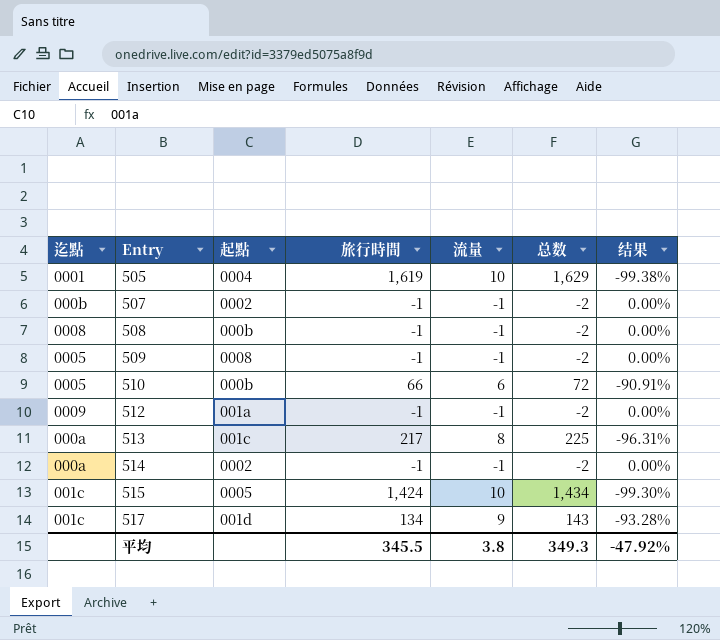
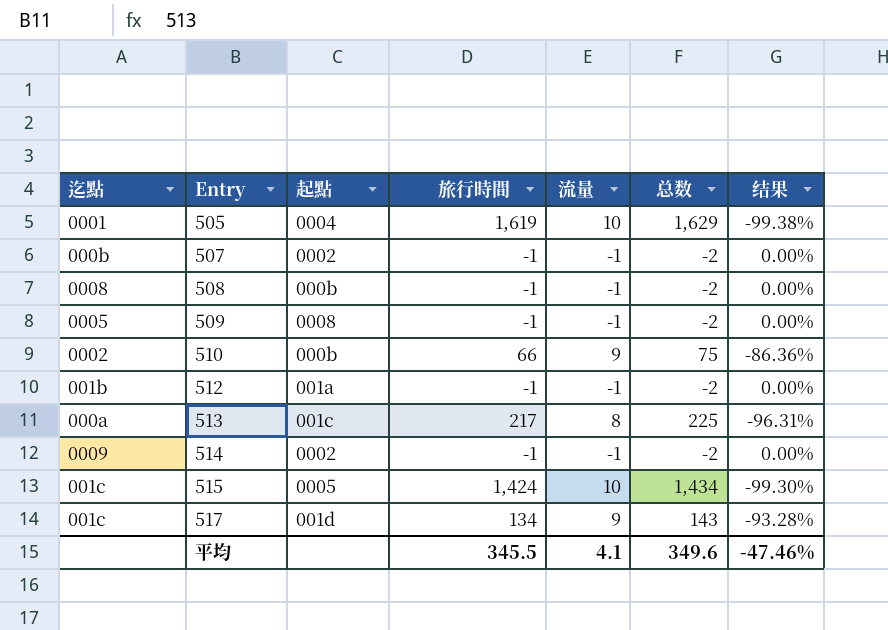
510 | 迄點: 0005 -> 0002
510 | 流量: 6 -> 9
510 | 总数: 72 -> 75
510 | 结果: -90.91% -> -86.36%
512 | 迄點: 0009 -> 001b
514 | 迄點: 000a -> 0009
平均 | 流量: 3.8 -> 4.1
平均 | 总数: 349.3 -> 349.6
平均 | 结果: -47.92% -> -47.46%

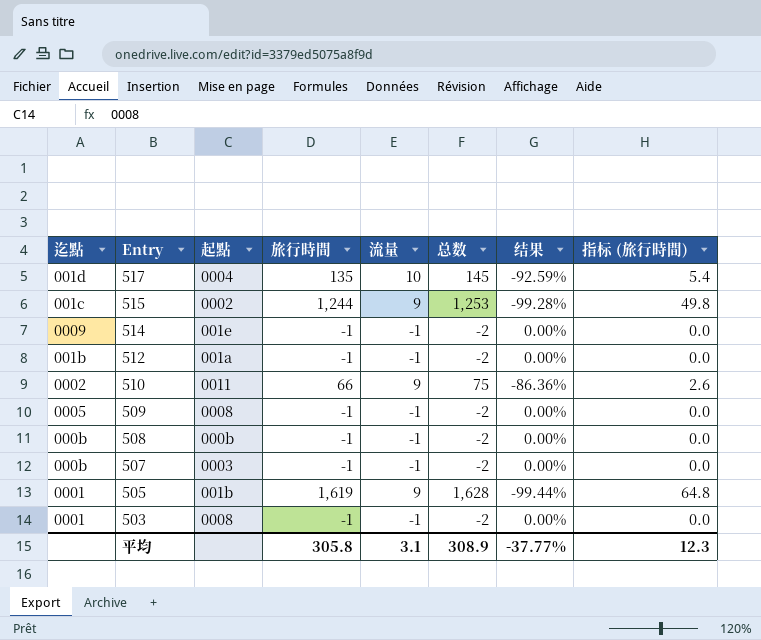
row order: Entry ascending -> Entry descending
column 指标 (旅行時間) | formula: none -> [旅行時間] * 0.04
row 513: 000a | 001c | 217 | 8 | 225 | -96.31% -> none
517 | 迄點: 001c -> 001d
517 | 起點: 001d -> 0004
517 | 旅行時間: 134 -> 135
517 | 流量: 9 -> 10
517 | 总数: 143 -> 145
517 | 结果: -93.28% -> -92.59%
515 | 起點: 0005 -> 0002
515 | 旅行時間: 1,424 -> 1,244
515 | 流量: 10 -> 9
515 | 总数: 1,434 -> 1,253
515 | 结果: -99.30% -> -99.28%
514 | 起點: 0002 -> 001e
510 | 起點: 000b -> 0011
508 | 迄點: 0008 -> 000b
507 | 起點: 0002 -> 0003
505 | 起點: 0004 -> 001b
505 | 流量: 10 -> 9
505 | 总数: 1,629 -> 1,628
505 | 结果: -99.38% -> -99.44%
row 503: none -> 0001 | 0008 | -1 | -1 | -2 | 0.00% | 0.0
平均 | 旅行時間: 345.5 -> 305.8
平均 | 流量: 4.1 -> 3.1
平均 | 总数: 349.6 -> 308.9
平均 | 结果: -47.46% -> -37.77%

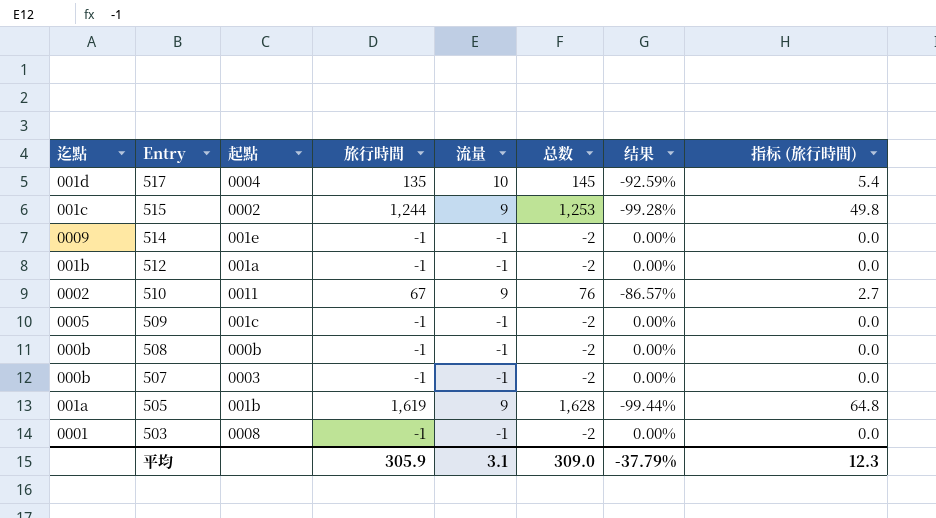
510 | 旅行時間: 66 -> 67
510 | 总数: 75 -> 76
510 | 结果: -86.36% -> -86.57%
510 | 指标 (旅行時間): 2.6 -> 2.7
509 | 起點: 0008 -> 001c
505 | 迄點: 0001 -> 001a
平均 | 旅行時間: 305.8 -> 305.9
平均 | 总数: 308.9 -> 309.0
平均 | 结果: -37.77% -> -37.79%

